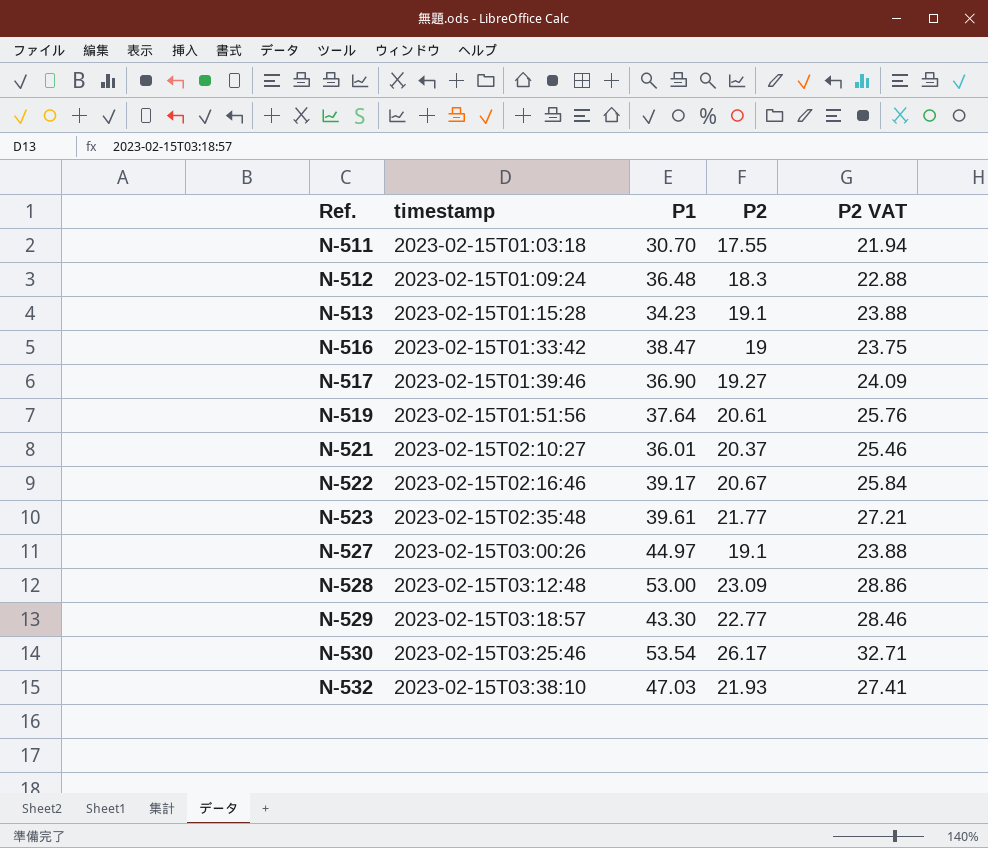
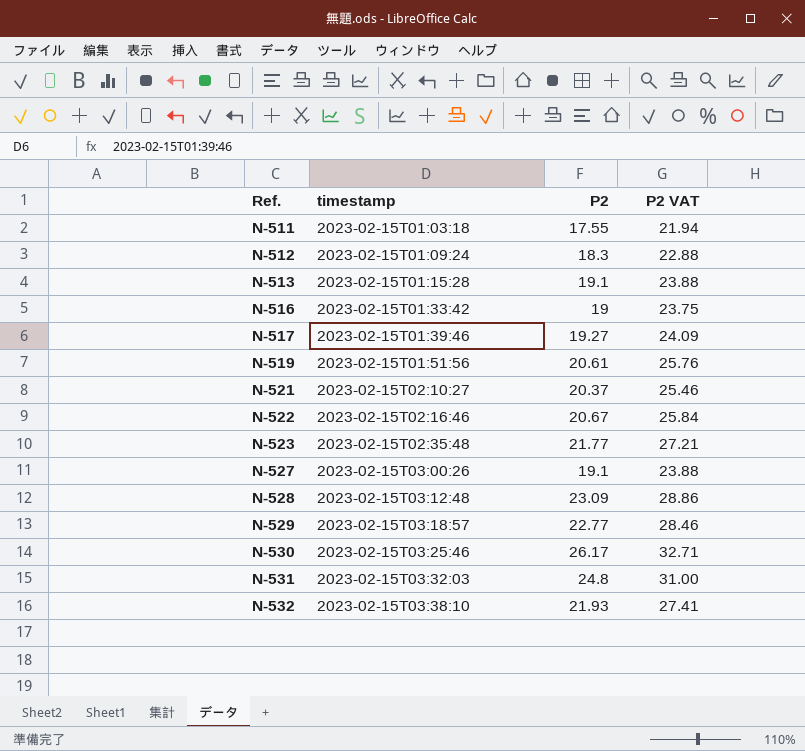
column P1 | position: 3 -> none
row N-531: none -> 2023-02-15T03:32:03 | 24.8 | 31.00

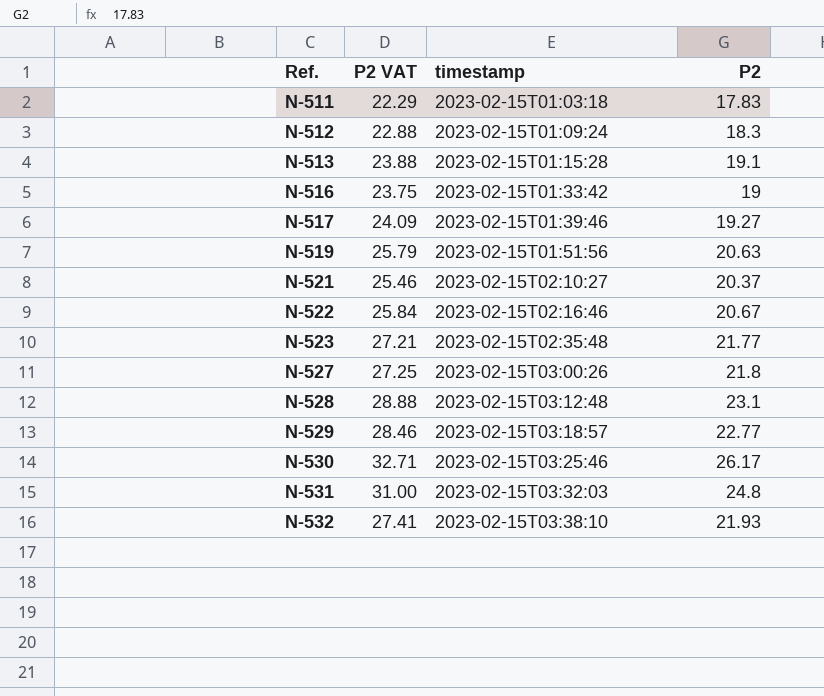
column P2 VAT | position: 4 -> 2
N-511 | P2 VAT: 21.94 -> 22.29
N-511 | P2: 17.55 -> 17.83
N-519 | P2 VAT: 25.76 -> 25.79
N-519 | P2: 20.61 -> 20.63
N-527 | P2 VAT: 23.88 -> 27.25
N-527 | P2: 19.1 -> 21.8
N-528 | P2 VAT: 28.86 -> 28.88
N-528 | P2: 23.09 -> 23.1

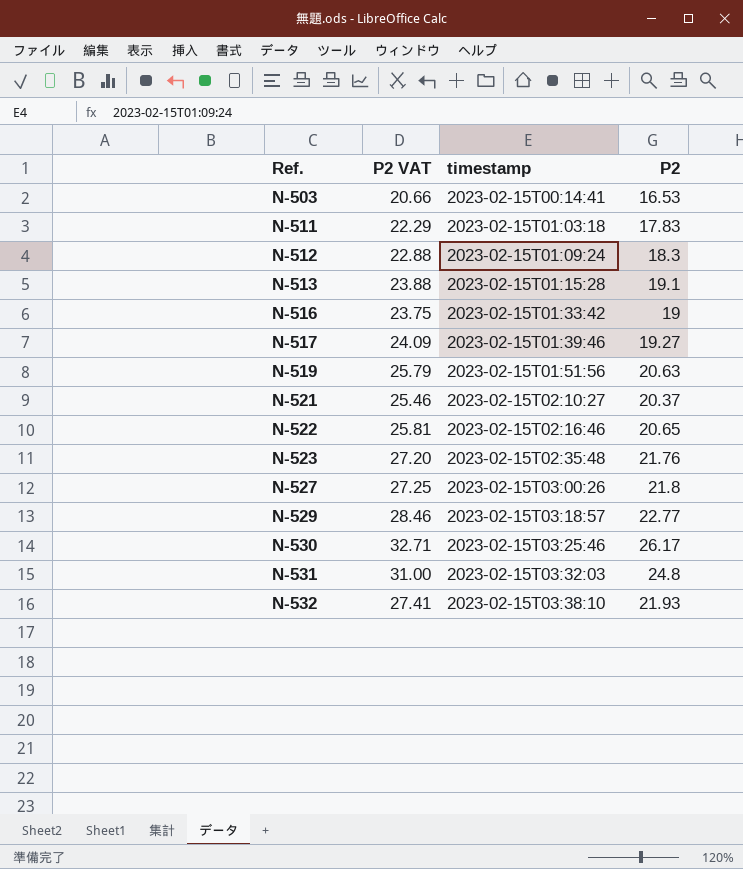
row N-528: 28.88 | 2023-02-15T03:12:48 | 23.1 -> none
row N-503: none -> 20.66 | 2023-02-15T00:14:41 | 16.53
N-522 | P2 VAT: 25.84 -> 25.81
N-522 | P2: 20.67 -> 20.65
N-523 | P2 VAT: 27.21 -> 27.20
N-523 | P2: 21.77 -> 21.76

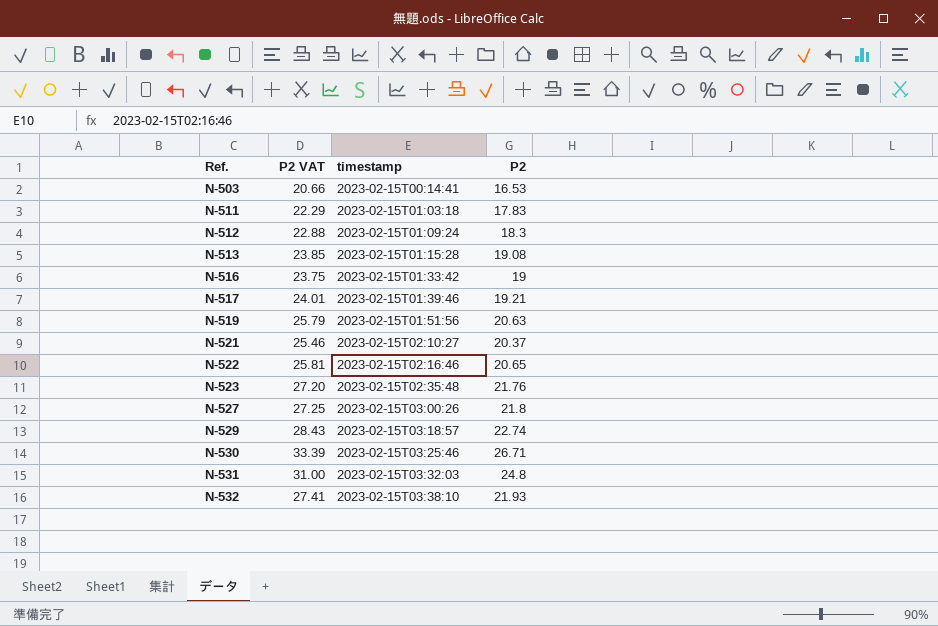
N-513 | P2 VAT: 23.88 -> 23.85
N-513 | P2: 19.1 -> 19.08
N-517 | P2 VAT: 24.09 -> 24.01
N-517 | P2: 19.27 -> 19.21
N-529 | P2 VAT: 28.46 -> 28.43
N-529 | P2: 22.77 -> 22.74
N-530 | P2 VAT: 32.71 -> 33.39
N-530 | P2: 26.17 -> 26.71

